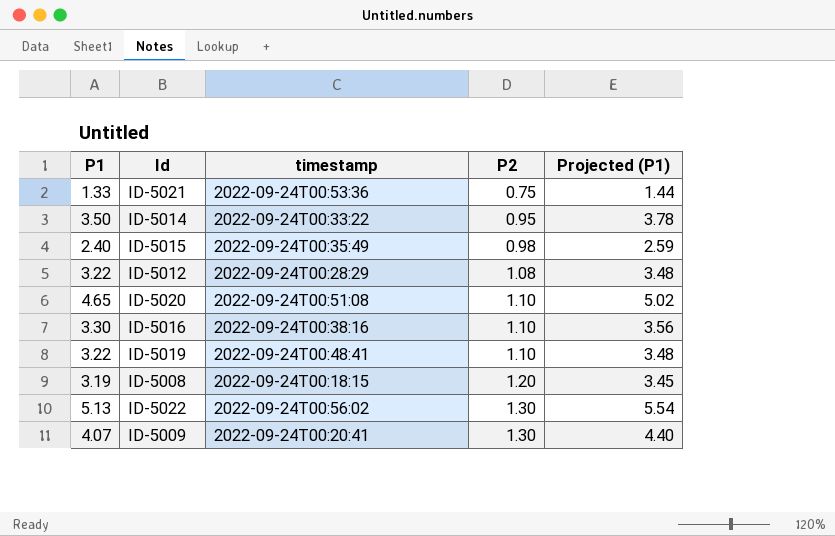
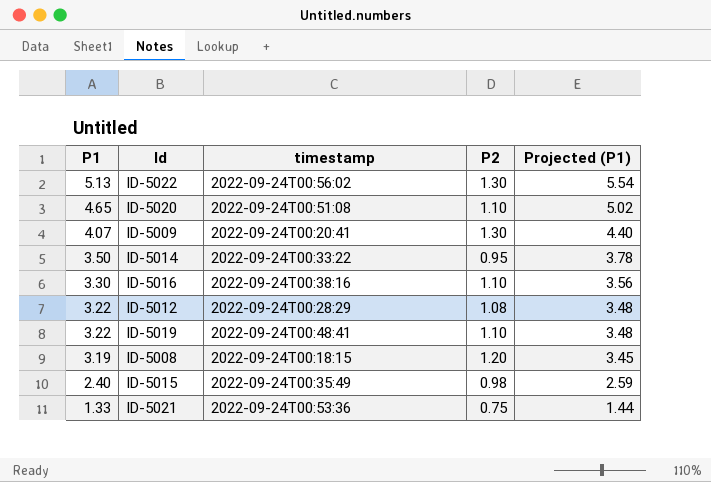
row order: P2 ascending -> P1 descending

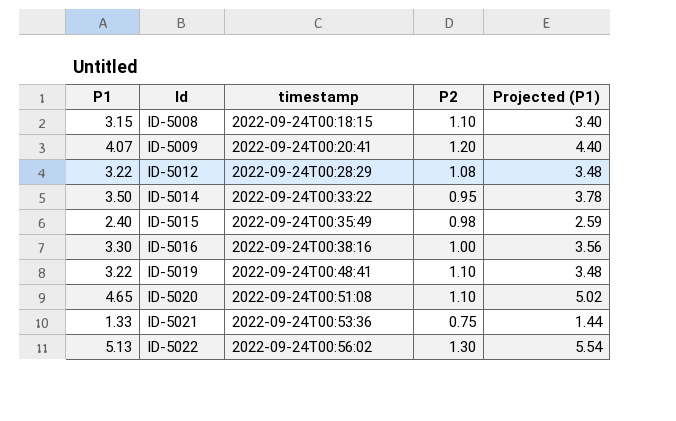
row order: P1 descending -> Id ascending
ID-5008 | P1: 3.19 -> 3.15
ID-5008 | P2: 1.20 -> 1.10
ID-5008 | Projected (P1): 3.45 -> 3.40
ID-5009 | P2: 1.30 -> 1.20
ID-5016 | P2: 1.10 -> 1.00

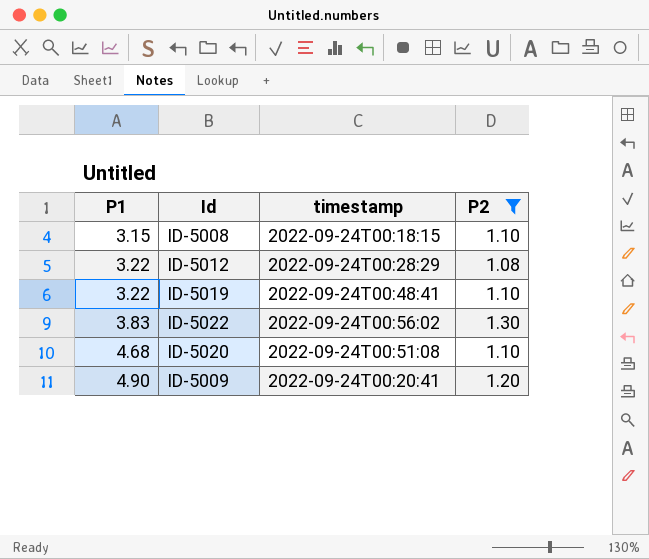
filter: none -> P2 >= 1.08
row order: Id ascending -> P1 ascending
column Projected (P1) | formula: [P1] * 1.08 -> none
ID-5022 | P1: 5.13 -> 3.83
ID-5020 | P1: 4.65 -> 4.68
ID-5009 | P1: 4.07 -> 4.90

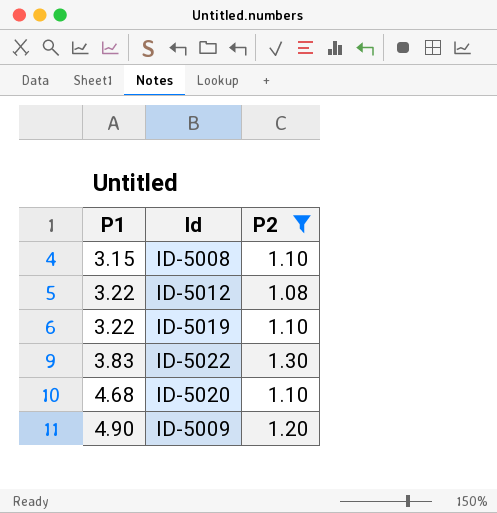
column timestamp | position: 3 -> none

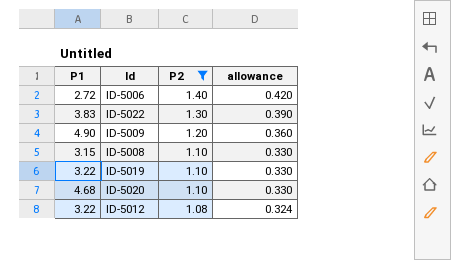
row order: P1 ascending -> P2 descending
column allowance | formula: none -> [P2] * 0.3
row ID-5006: none -> 2.72 | 1.40 | 0.420

